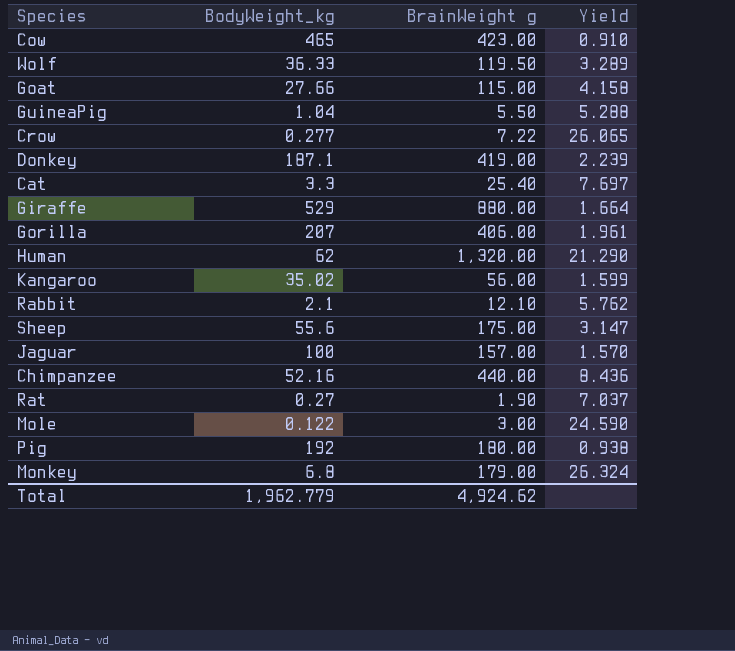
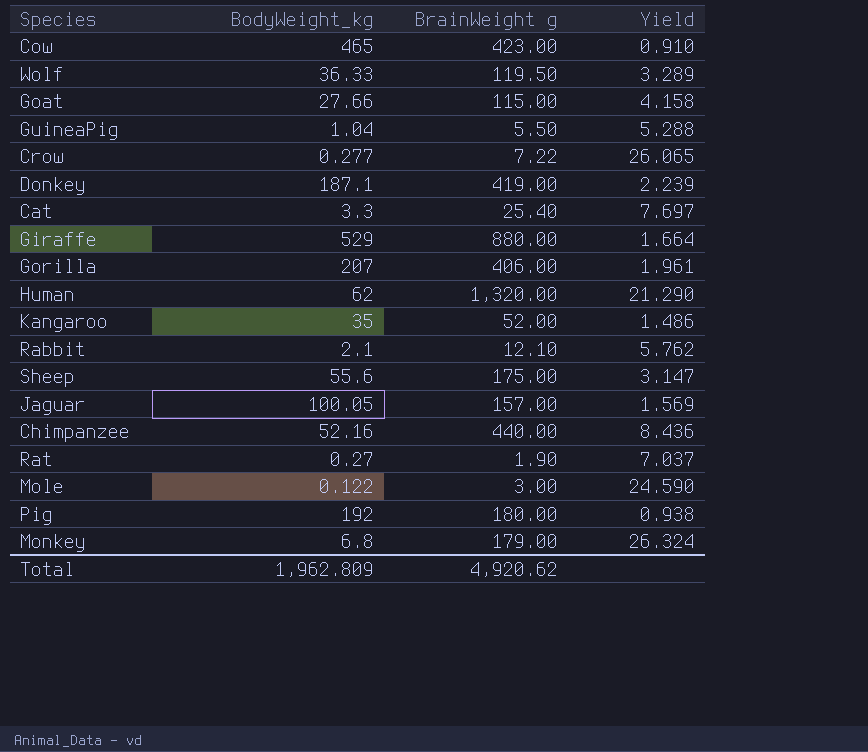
Kangaroo | BodyWeight_kg: 35.02 -> 35
Kangaroo | BrainWeight g: 56.00 -> 52.00
Kangaroo | Yield: 1.599 -> 1.486
Jaguar | BodyWeight_kg: 100 -> 100.05
Jaguar | Yield: 1.570 -> 1.569
Total | BodyWeight_kg: 1,962.779 -> 1,962.809
Total | BrainWeight g: 4,924.62 -> 4,920.62

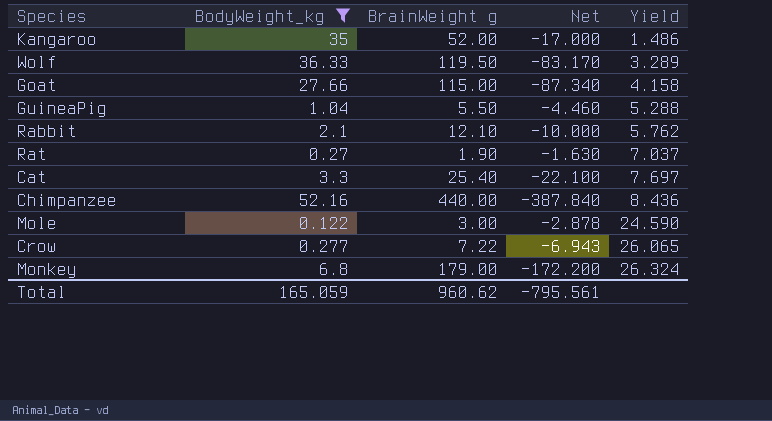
filter: none -> BodyWeight_kg <= 52.16
row order: none -> Yield ascending
column Net | formula: none -> [BodyWeight_kg] - [BrainWeight g]
Total | BodyWeight_kg: 1,962.809 -> 165.059
Total | BrainWeight g: 4,920.62 -> 960.62

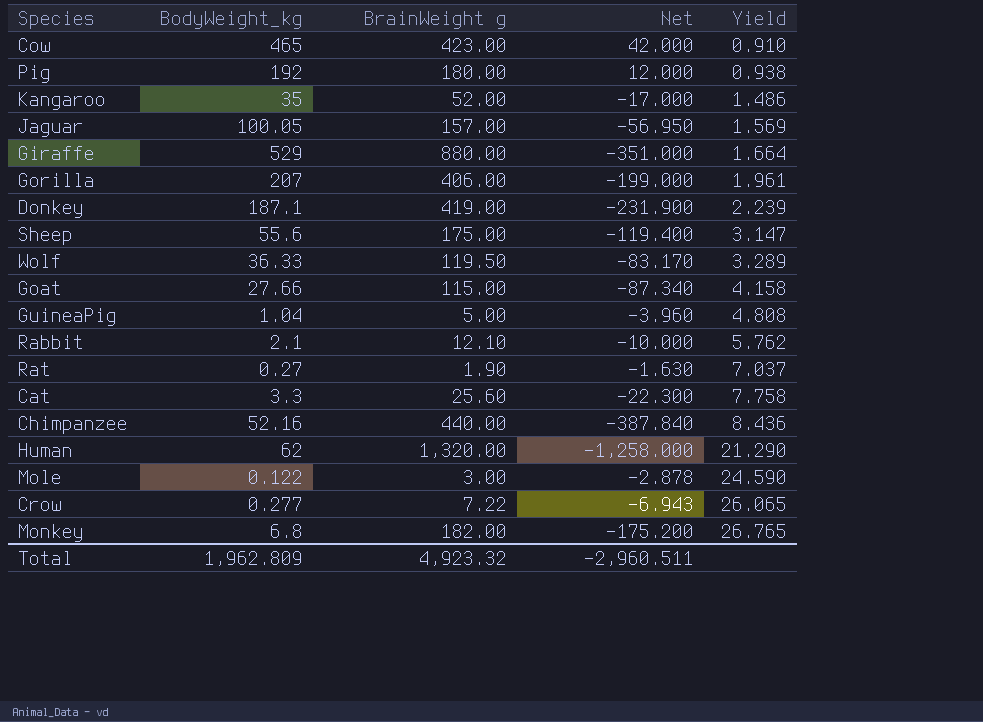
filter: BodyWeight_kg <= 52.16 -> none
GuineaPig | BrainWeight g: 5.50 -> 5.00
GuineaPig | Net: -4.460 -> -3.960
GuineaPig | Yield: 5.288 -> 4.808
Cat | BrainWeight g: 25.40 -> 25.60
Cat | Net: -22.100 -> -22.300
Cat | Yield: 7.697 -> 7.758
Monkey | BrainWeight g: 179.00 -> 182.00
Monkey | Net: -172.200 -> -175.200
Monkey | Yield: 26.324 -> 26.765
Total | BodyWeight_kg: 165.059 -> 1,962.809
Total | BrainWeight g: 960.62 -> 4,923.32
Total | Net: -795.561 -> -2,960.511

